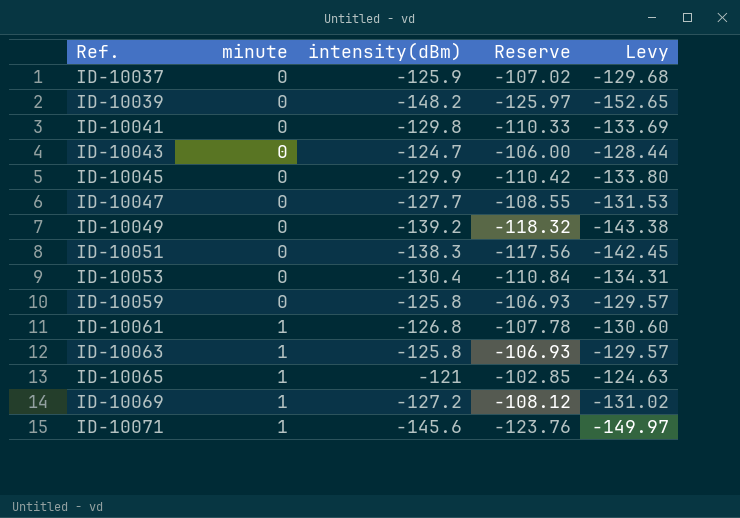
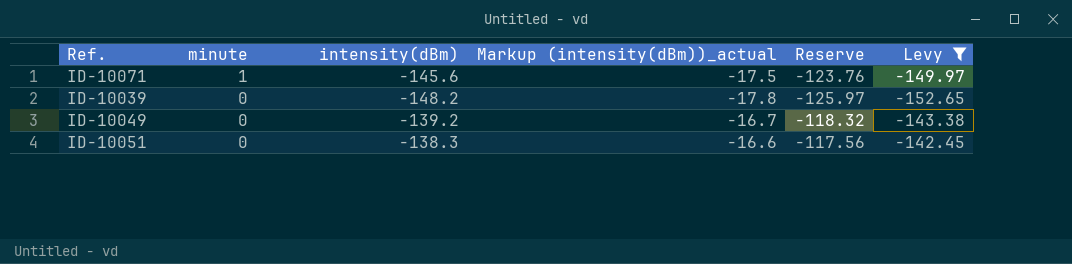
filter: none -> Levy <= -142.45
row order: Ref. ascending -> minute descending
column Markup (intensity(dBm))_actual | formula: none -> [intensity(dBm)] * 0.12

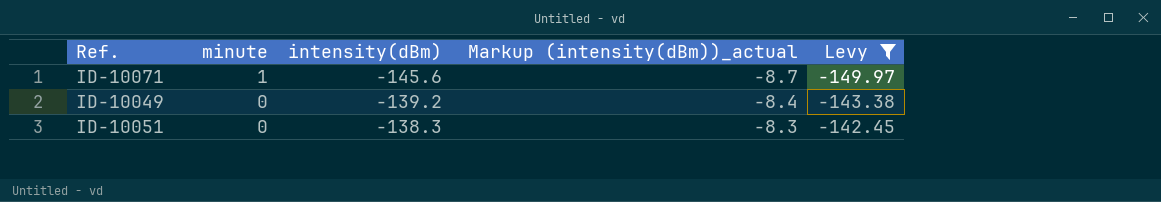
column Reserve | formula: [intensity(dBm)] * 0.85 -> none
column Markup (intensity(dBm))_actual | formula: [intensity(dBm)] * 0.12 -> [intensity(dBm)] * 0.06
row ID-10039: 0 | -148.2 | -17.8 | -125.97 | -152.65 -> none

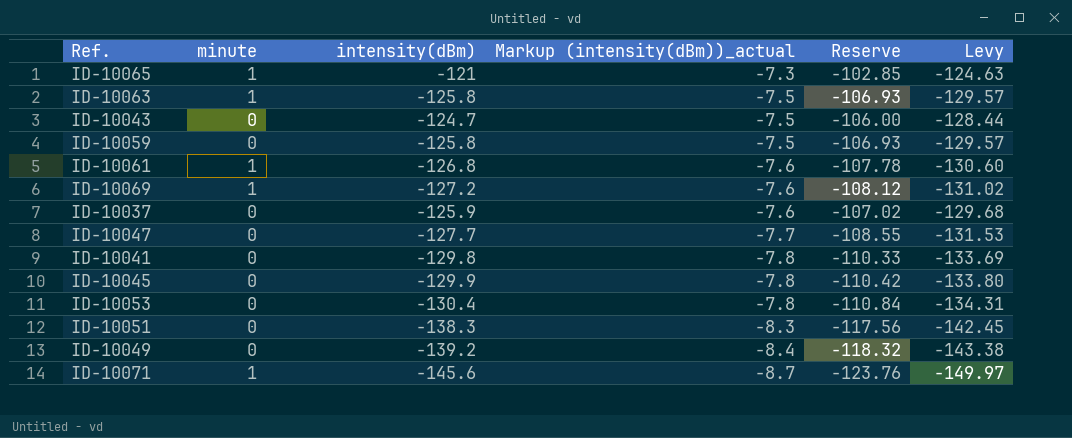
filter: Levy <= -142.45 -> none
row order: minute descending -> Markup (intensity(dBm))_actual descending
column Reserve | formula: none -> [intensity(dBm)] * 0.85

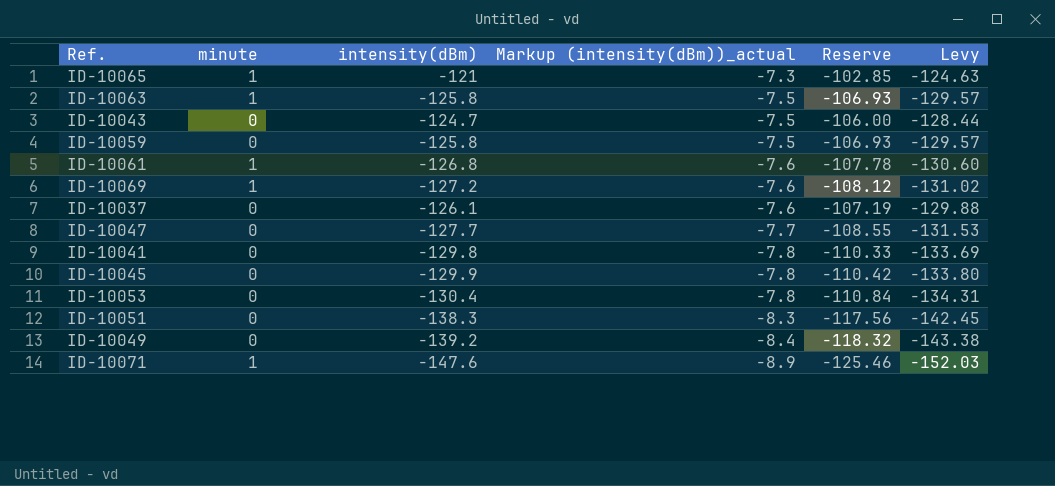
ID-10037 | intensity(dBm): -125.9 -> -126.1
ID-10037 | Reserve: -107.02 -> -107.19
ID-10037 | Levy: -129.68 -> -129.88
ID-10071 | intensity(dBm): -145.6 -> -147.6
ID-10071 | Markup (intensity(dBm))_actual: -8.7 -> -8.9
ID-10071 | Reserve: -123.76 -> -125.46
ID-10071 | Levy: -149.97 -> -152.03

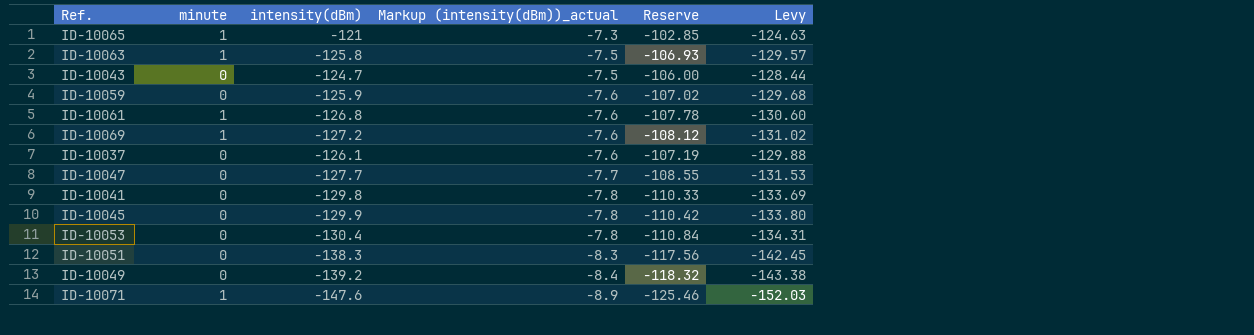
ID-10059 | intensity(dBm): -125.8 -> -125.9
ID-10059 | Markup (intensity(dBm))_actual: -7.5 -> -7.6
ID-10059 | Reserve: -106.93 -> -107.02
ID-10059 | Levy: -129.57 -> -129.68

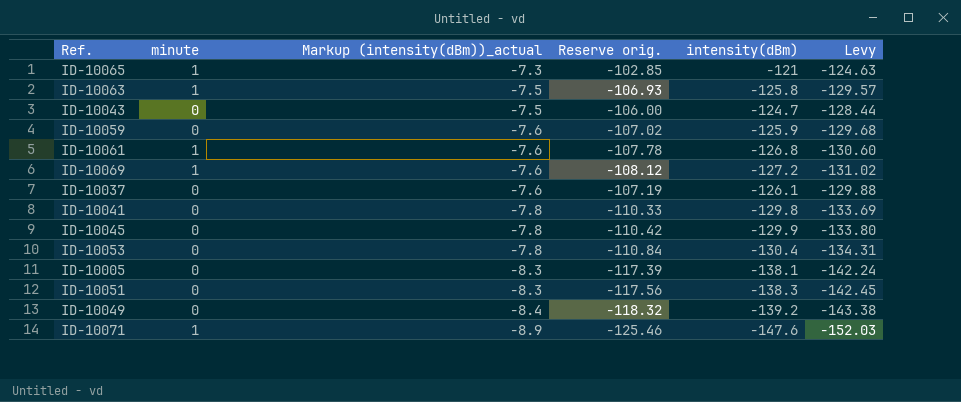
column name: Reserve -> Reserve orig.
column intensity(dBm) | position: 3 -> 5
row ID-10047: 0 | -127.7 | -7.7 | -108.55 | -131.53 -> none
row ID-10005: none -> 0 | -8.3 | -117.39 | -138.1 | -142.24

